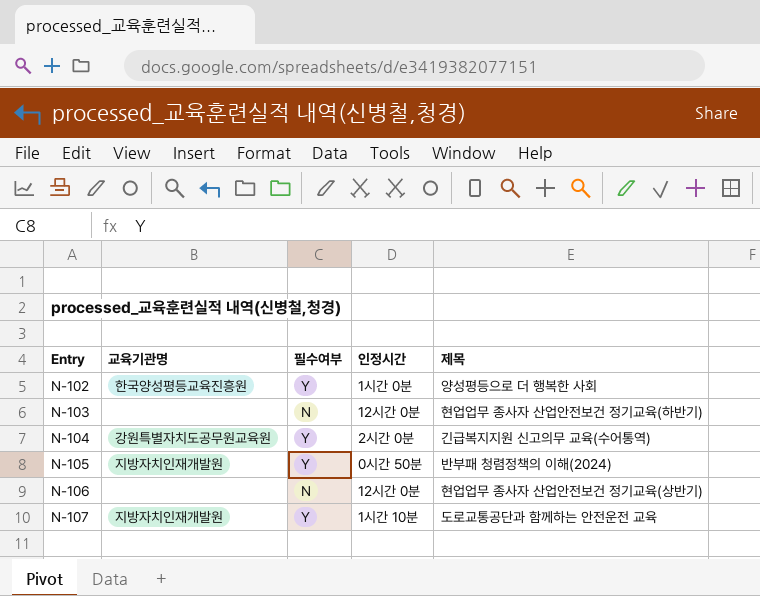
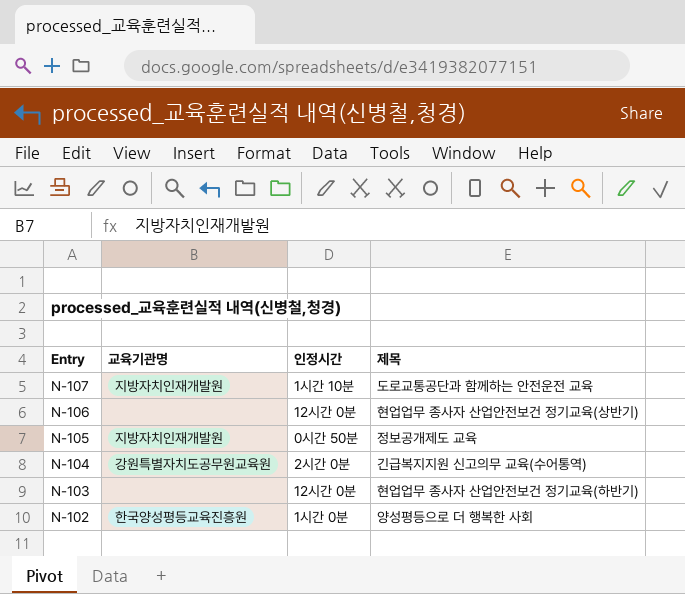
row order: Entry ascending -> Entry descending
column 필수여부 | position: 3 -> none
N-105 | 제목: 반부패 청렴정책의 이해(2024) -> 정보공개제도 교육

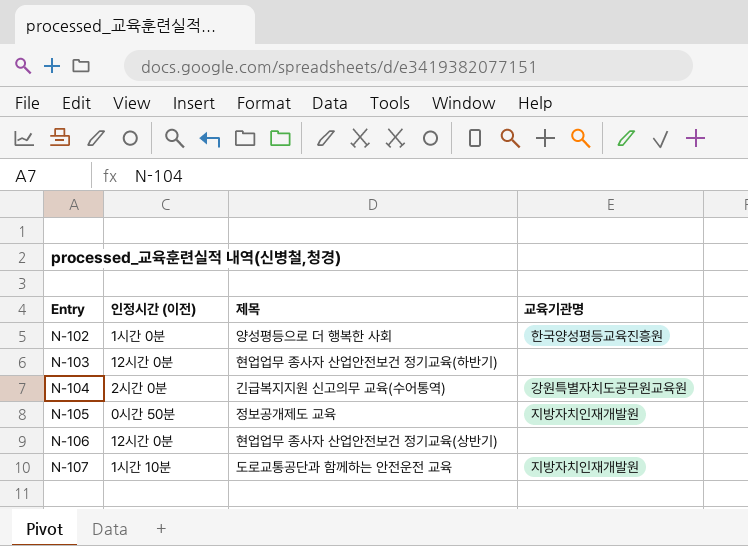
row order: Entry descending -> Entry ascending
column name: 인정시간 -> 인정시간 (이전)
column 교육기관명 | position: 2 -> 4

